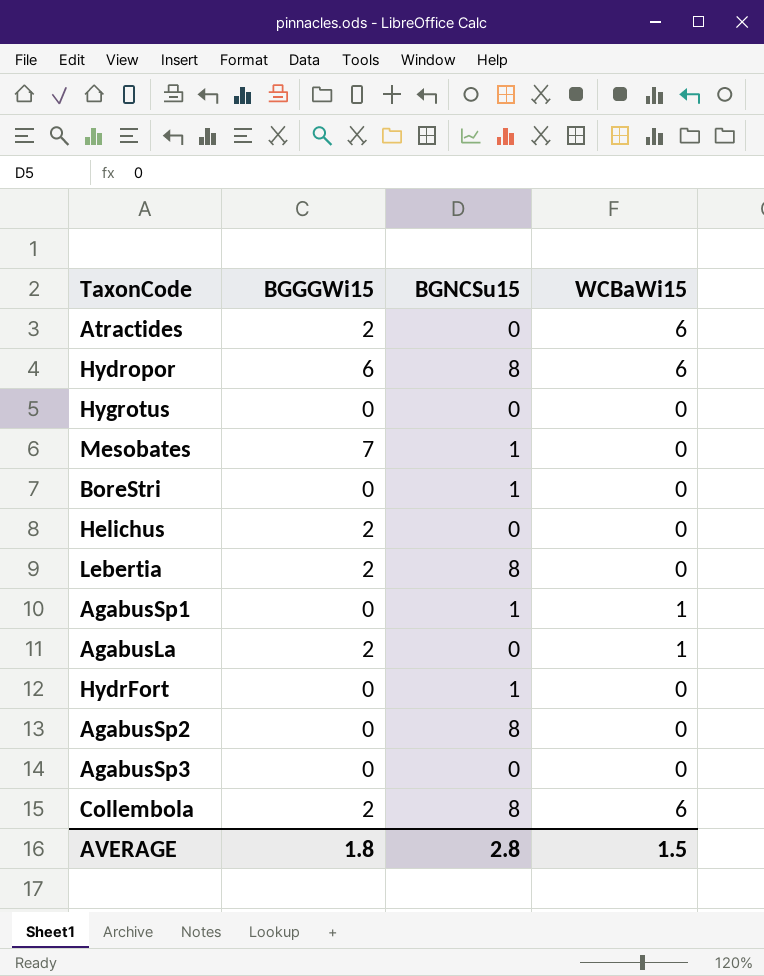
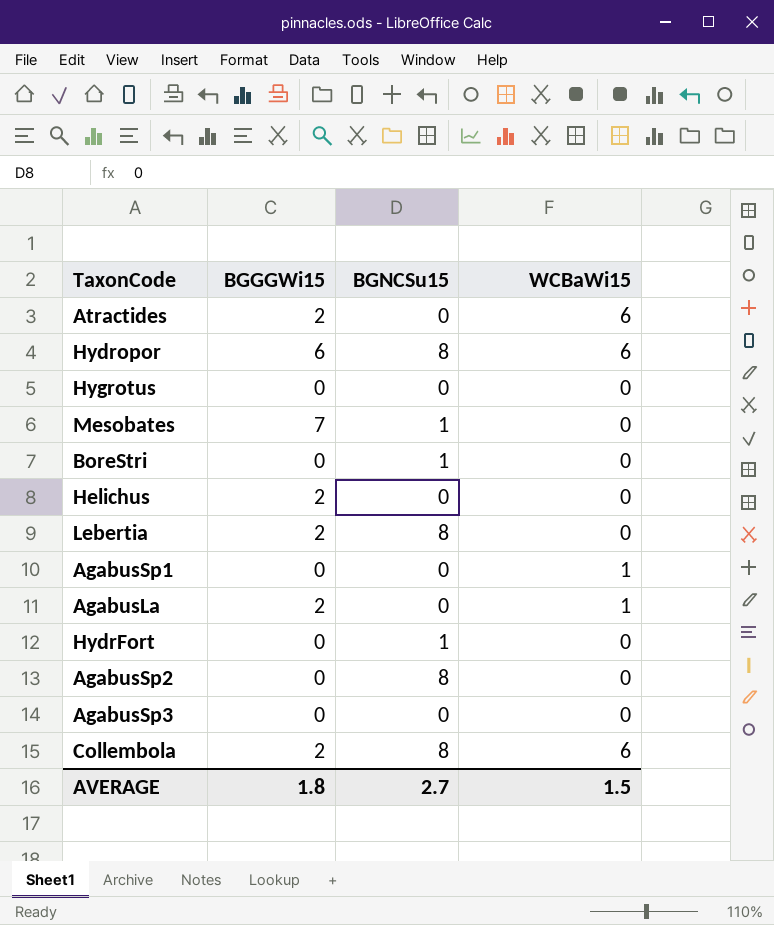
AgabusSp1 | BGNCSu15: 1 -> 0
AVERAGE | BGNCSu15: 2.8 -> 2.7

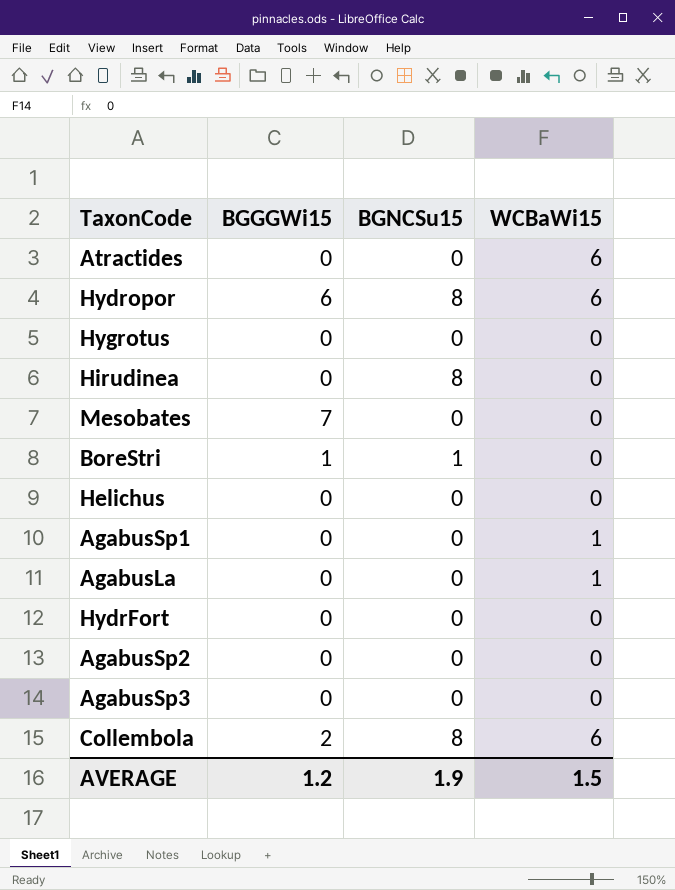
row Lebertia: 2 | 8 | 0 -> none
Atractides | BGGGWi15: 2 -> 0
row Hirudinea: none -> 0 | 8 | 0
Mesobates | BGNCSu15: 1 -> 0
BoreStri | BGGGWi15: 0 -> 1
Helichus | BGGGWi15: 2 -> 0
AgabusLa | BGGGWi15: 2 -> 0
HydrFort | BGNCSu15: 1 -> 0
AgabusSp2 | BGNCSu15: 8 -> 0
AVERAGE | BGGGWi15: 1.8 -> 1.2
AVERAGE | BGNCSu15: 2.7 -> 1.9

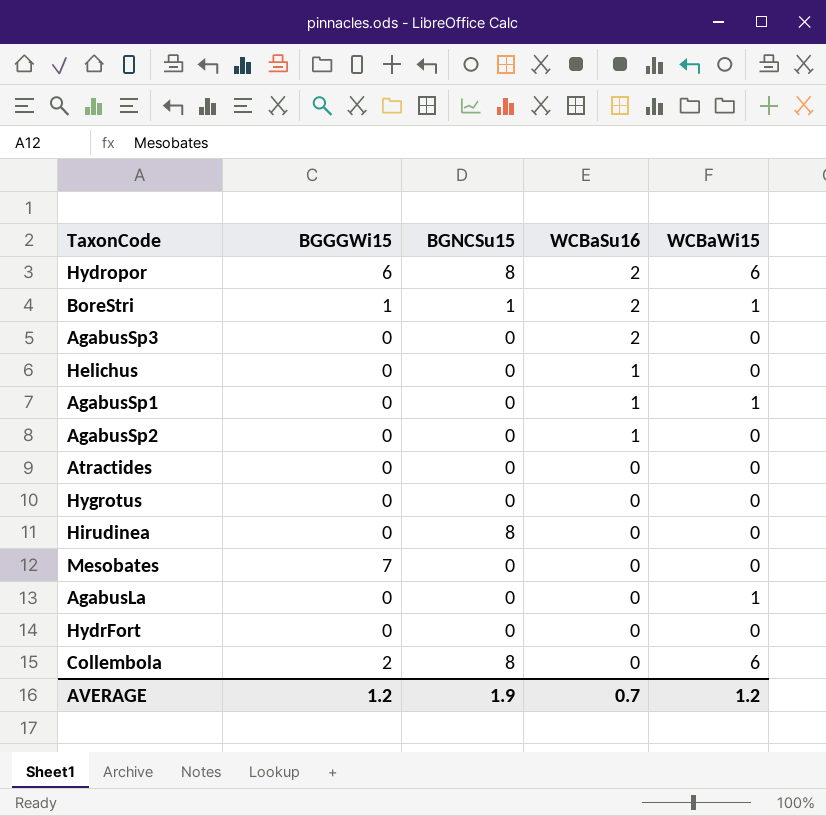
row order: none -> WCBaSu16 descending
column WCBaSu16 | position: none -> 4
BoreStri | WCBaWi15: 0 -> 1
Atractides | WCBaWi15: 6 -> 0
AVERAGE | WCBaWi15: 1.5 -> 1.2

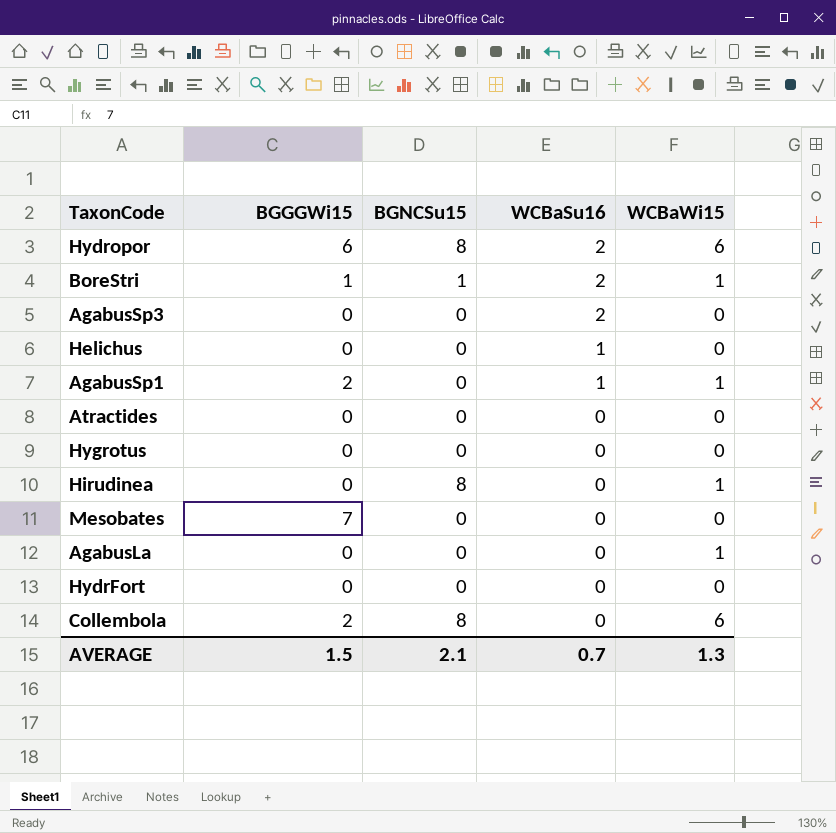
row AgabusSp2: 0 | 0 | 1 | 0 -> none
AgabusSp1 | BGGGWi15: 0 -> 2
Hirudinea | WCBaWi15: 0 -> 1
AVERAGE | BGGGWi15: 1.2 -> 1.5
AVERAGE | BGNCSu15: 1.9 -> 2.1
AVERAGE | WCBaWi15: 1.2 -> 1.3

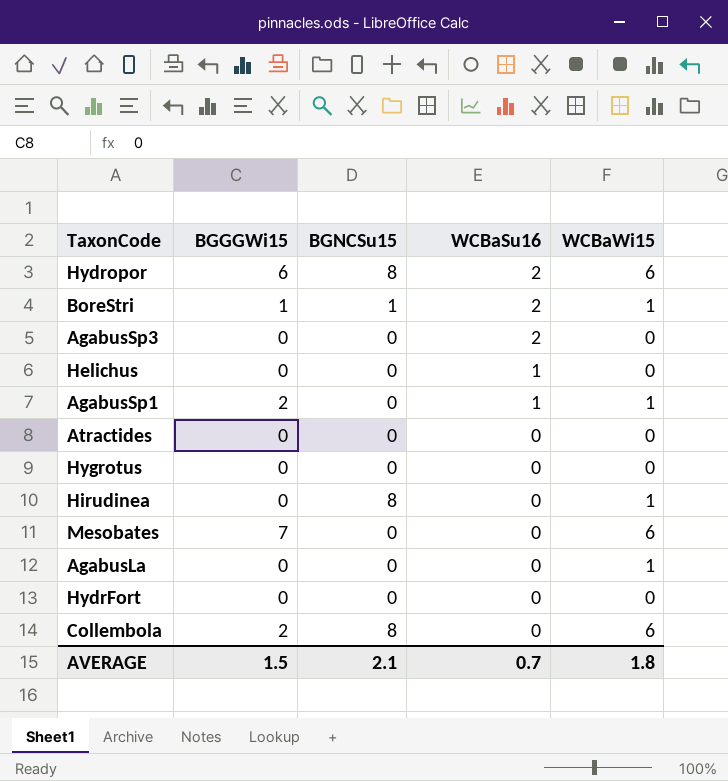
Mesobates | WCBaWi15: 0 -> 6
AVERAGE | WCBaWi15: 1.3 -> 1.8

